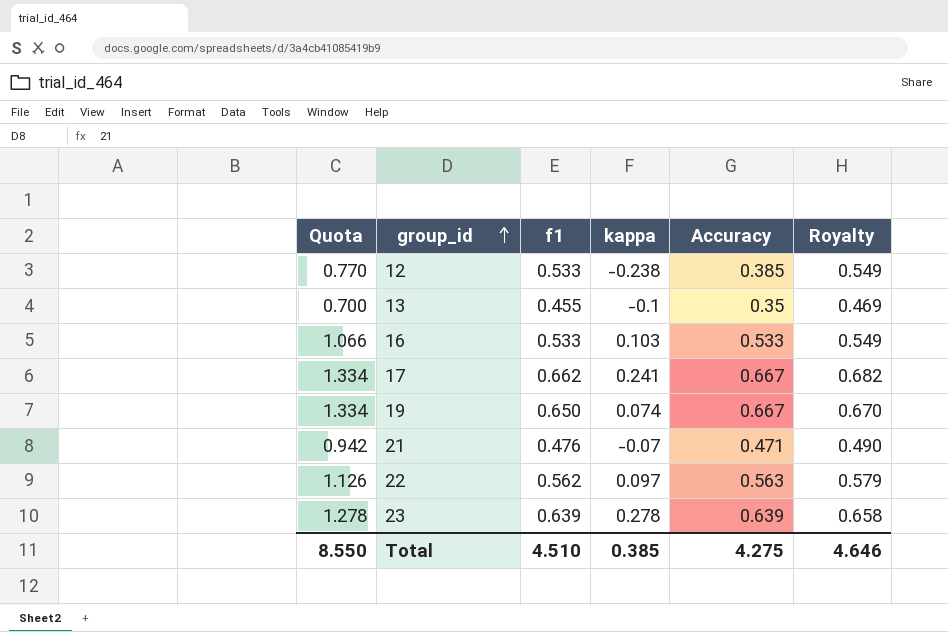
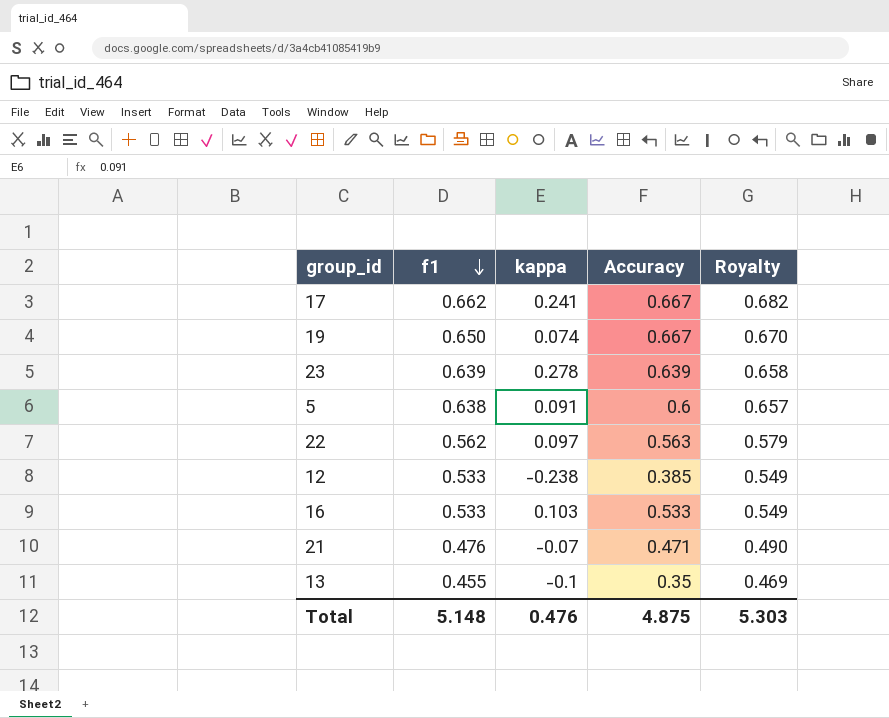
row order: group_id ascending -> f1 descending
column Quota | formula: [Accuracy] * 2 -> none
row 5: none -> 0.638 | 0.091 | 0.6 | 0.657
Total | f1: 4.510 -> 5.148
Total | kappa: 0.385 -> 0.476
Total | Accuracy: 4.275 -> 4.875
Total | Royalty: 4.646 -> 5.303

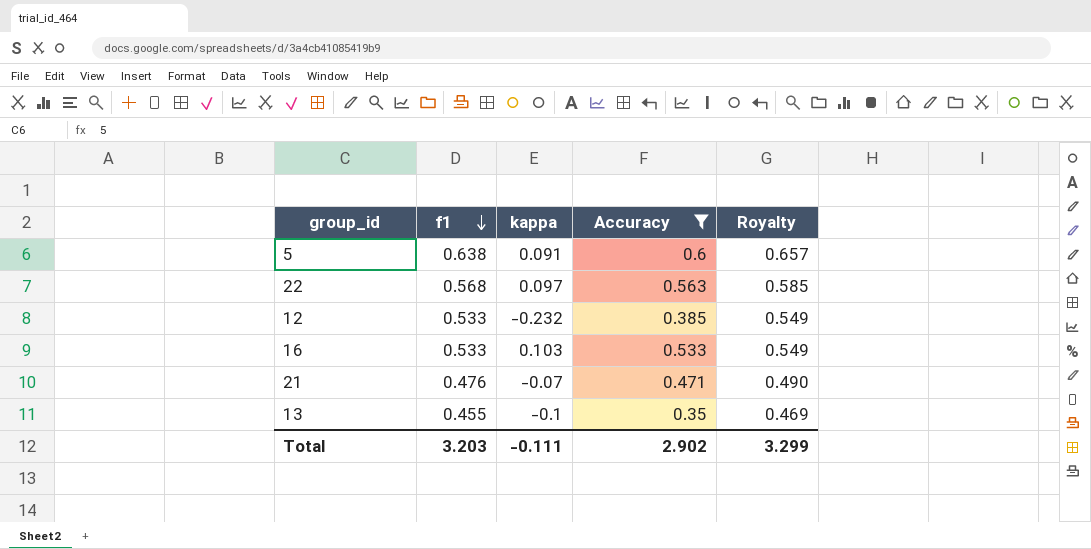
filter: none -> Accuracy <= 0.6
22 | f1: 0.562 -> 0.568
22 | Royalty: 0.579 -> 0.585
12 | kappa: -0.238 -> -0.232
Total | f1: 5.148 -> 3.203
Total | kappa: 0.476 -> -0.111
Total | Accuracy: 4.875 -> 2.902
Total | Royalty: 5.303 -> 3.299

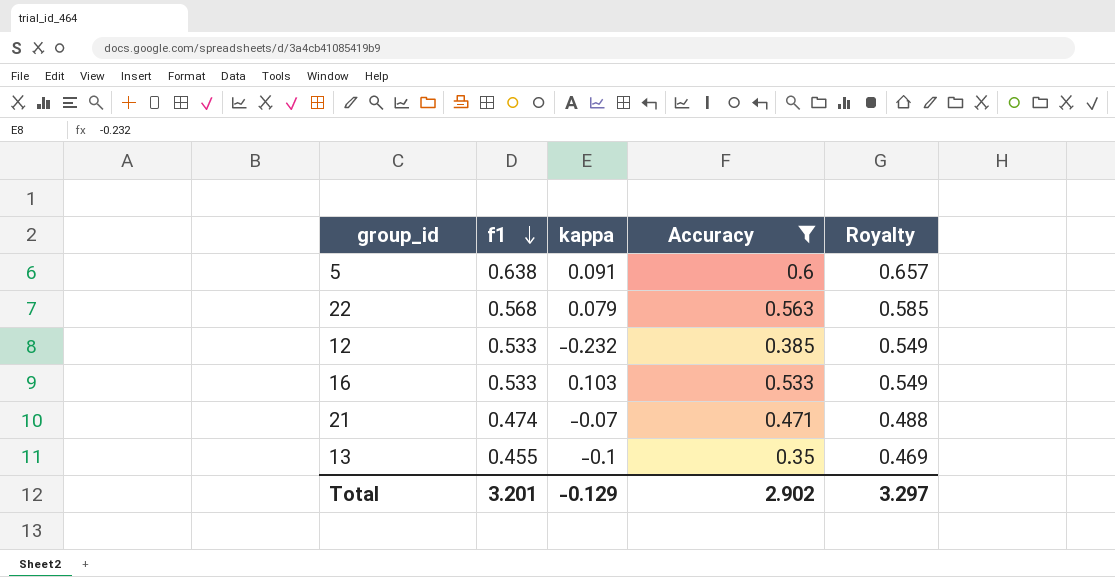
22 | kappa: 0.097 -> 0.079
21 | f1: 0.476 -> 0.474
21 | Royalty: 0.490 -> 0.488
Total | f1: 3.203 -> 3.201
Total | kappa: -0.111 -> -0.129
Total | Royalty: 3.299 -> 3.297

